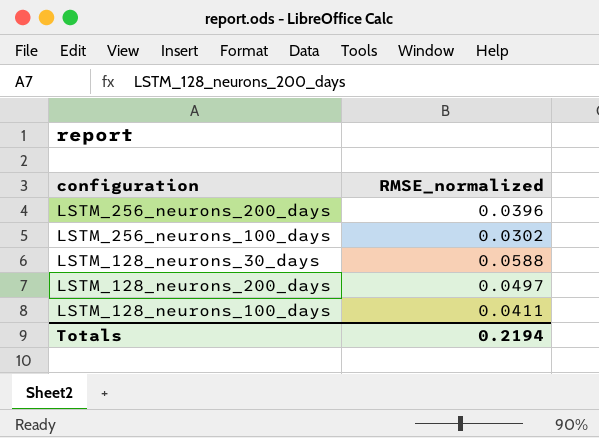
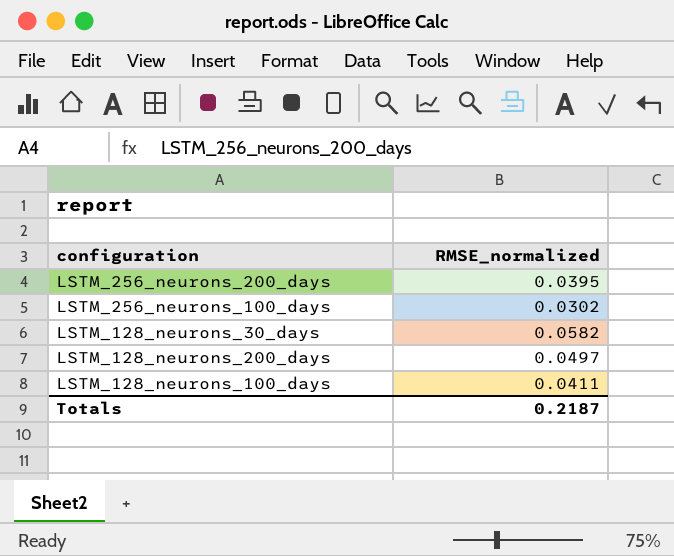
LSTM_256_neurons_200_days | RMSE_normalized: 0.0396 -> 0.0395
LSTM_128_neurons_30_days | RMSE_normalized: 0.0588 -> 0.0582
Totals | RMSE_normalized: 0.2194 -> 0.2187

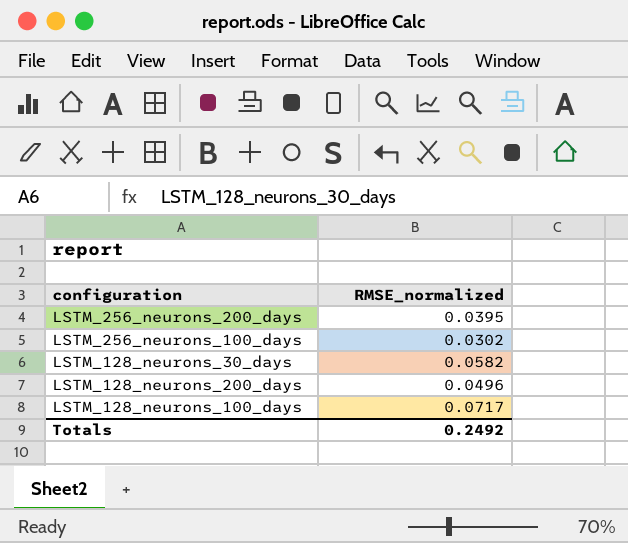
LSTM_128_neurons_200_days | RMSE_normalized: 0.0497 -> 0.0496
LSTM_128_neurons_100_days | RMSE_normalized: 0.0411 -> 0.0717
Totals | RMSE_normalized: 0.2187 -> 0.2492

